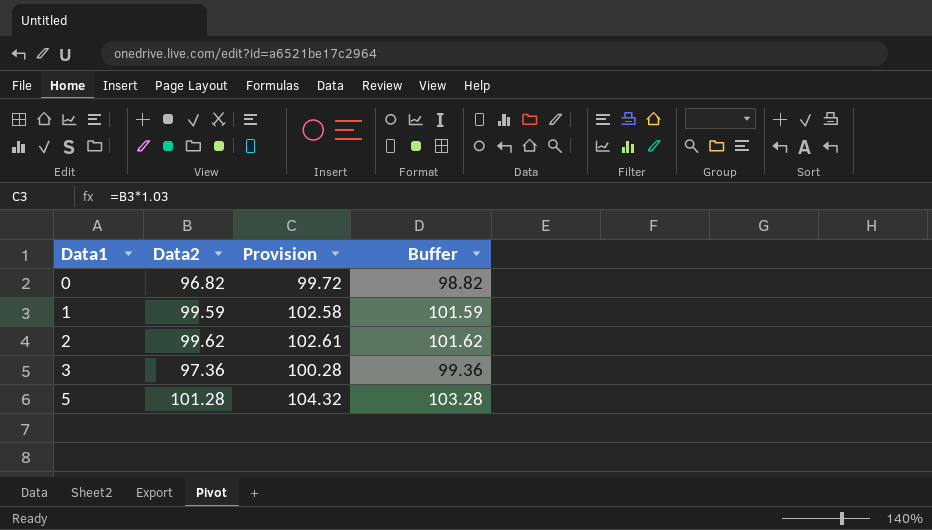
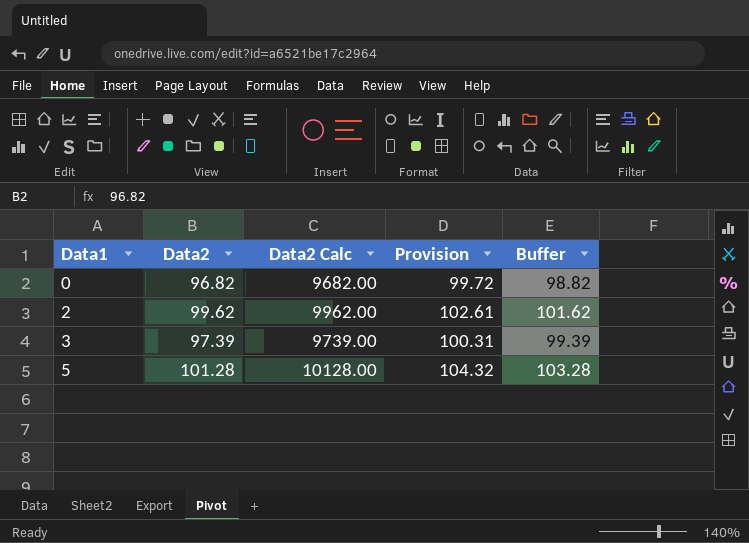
column Data2 Calc | formula: none -> [Data2] * 100
row 1: 99.59 | 102.58 | 101.59 -> none
3 | Data2: 97.36 -> 97.39
3 | Provision: 100.28 -> 100.31
3 | Buffer: 99.36 -> 99.39

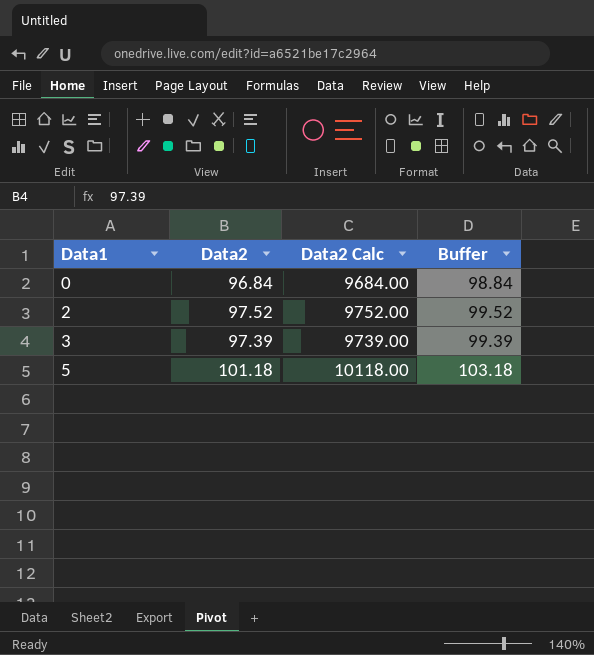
column Provision | formula: [Data2] * 1.03 -> none
0 | Data2: 96.82 -> 96.84
0 | Data2 Calc: 9682.00 -> 9684.00
0 | Buffer: 98.82 -> 98.84
2 | Data2: 99.62 -> 97.52
2 | Data2 Calc: 9962.00 -> 9752.00
2 | Buffer: 101.62 -> 99.52
5 | Data2: 101.28 -> 101.18
5 | Data2 Calc: 10128.00 -> 10118.00
5 | Buffer: 103.28 -> 103.18

